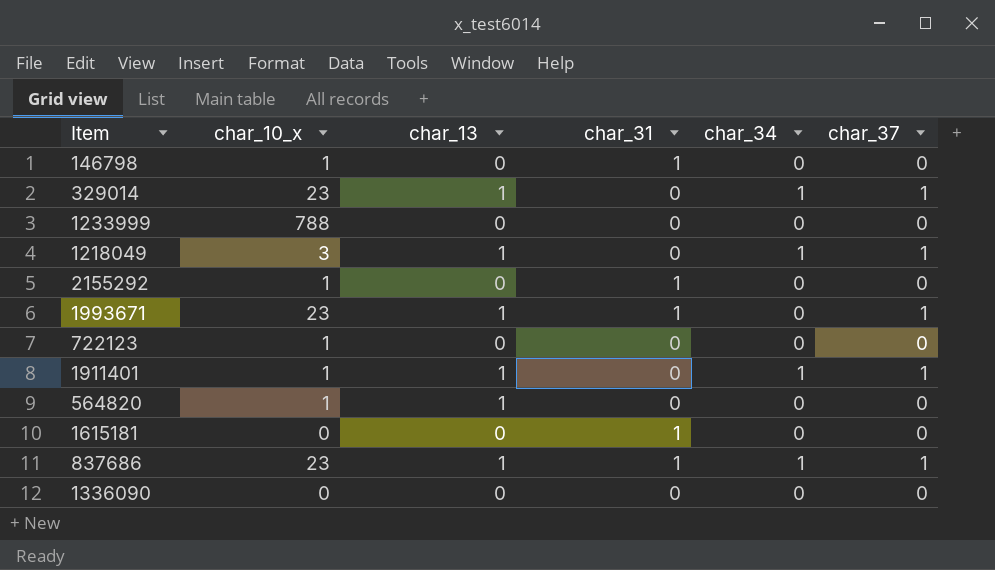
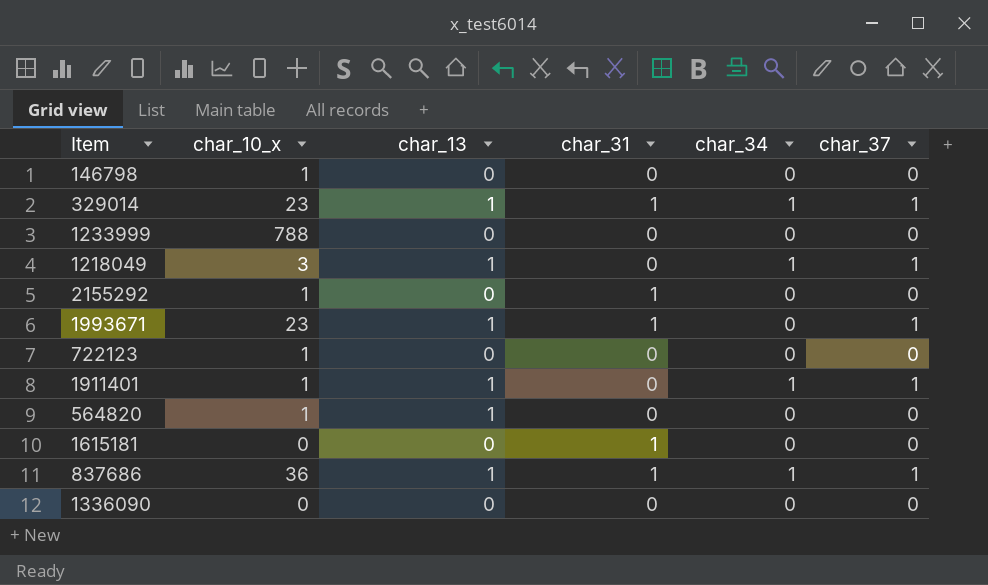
146798 | char_31: 1 -> 0
329014 | char_31: 0 -> 1
837686 | char_10_x: 23 -> 36

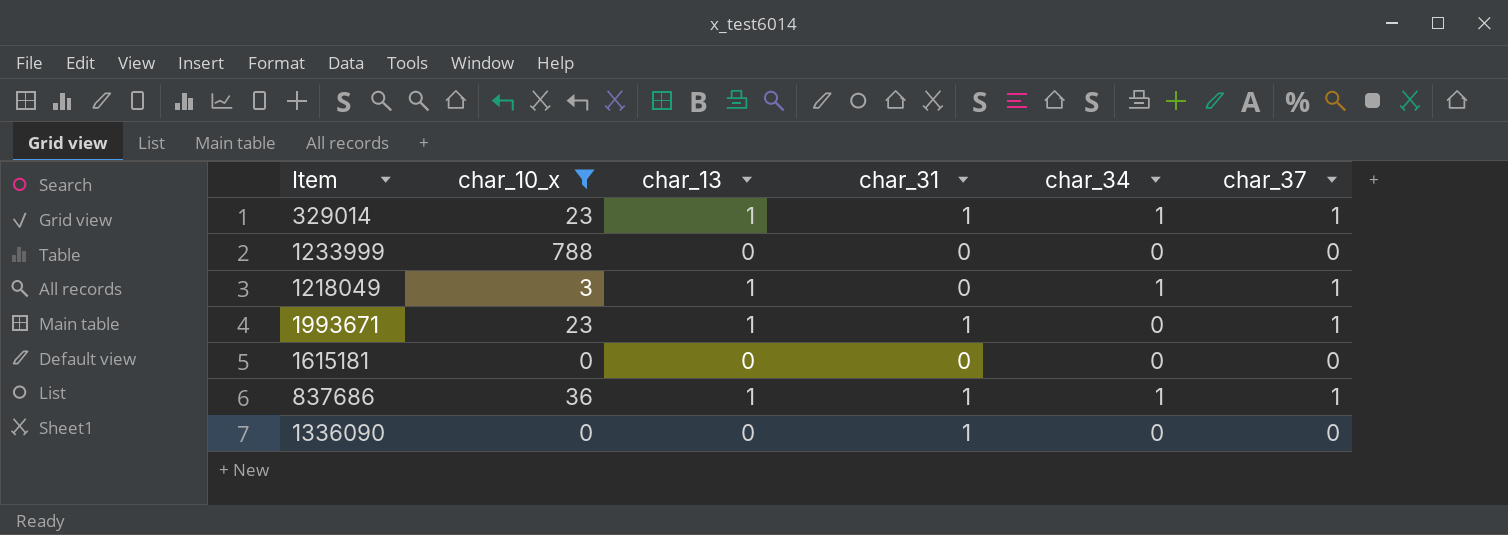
filter: none -> char_10_x != 1
1615181 | char_31: 1 -> 0
1336090 | char_31: 0 -> 1

